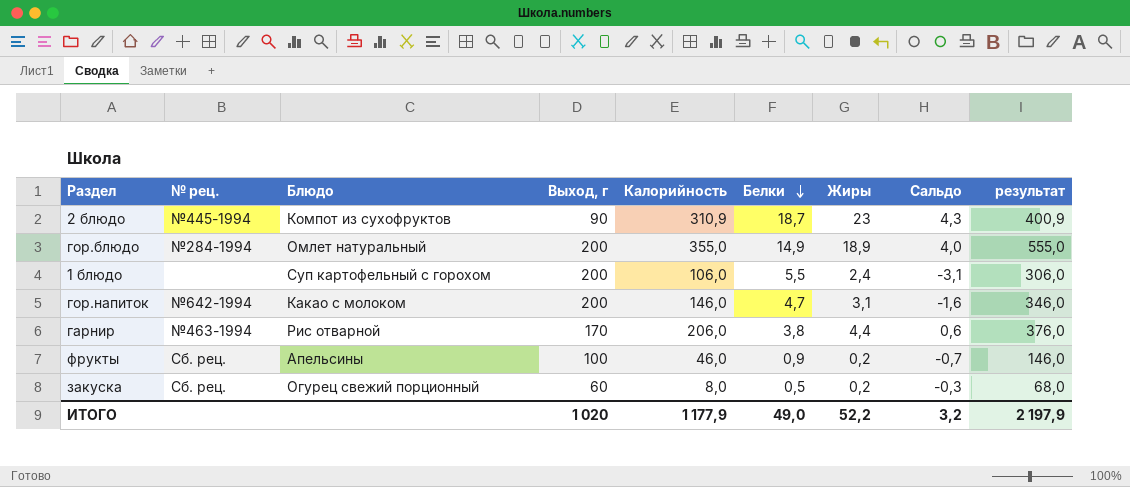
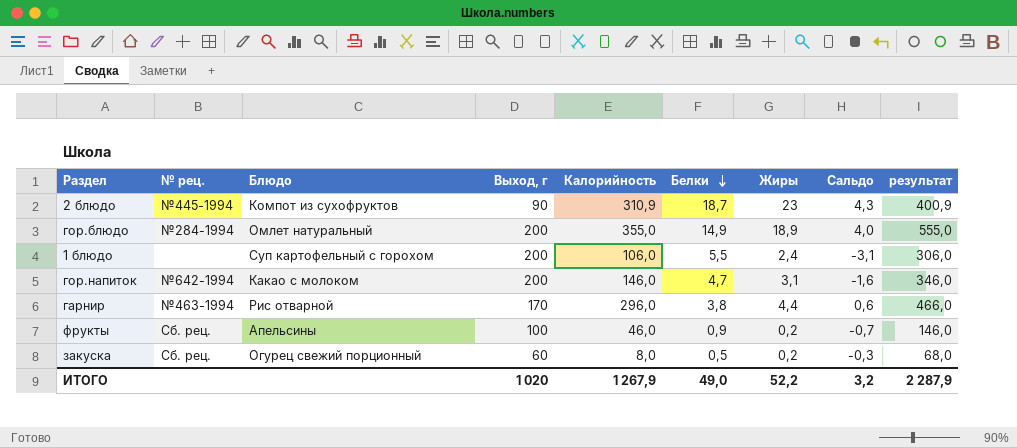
гарнир | Калорийность: 206,0 -> 296,0
гарнир | результат: 376,0 -> 466,0
ИТОГО | Калорийность: 1 177,9 -> 1 267,9
ИТОГО | результат: 2 197,9 -> 2 287,9

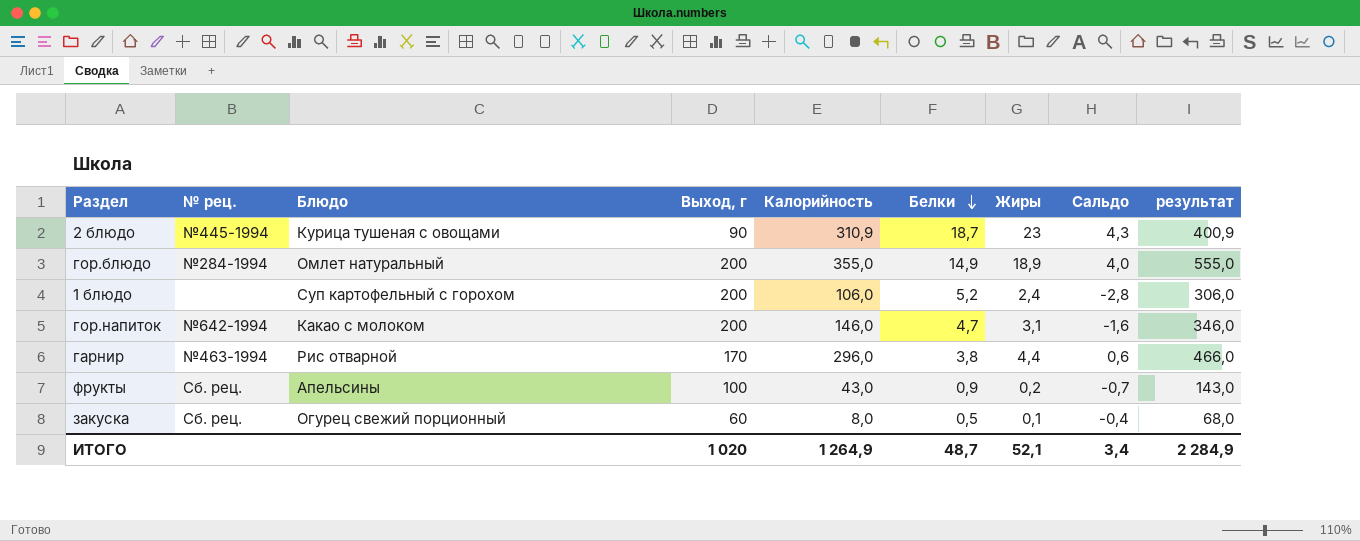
2 блюдо | Блюдо: Компот из сухофруктов -> Курица тушеная с овощами
1 блюдо | Белки: 5,5 -> 5,2
1 блюдо | Сальдо: -3,1 -> -2,8
фрукты | Калорийность: 46,0 -> 43,0
фрукты | результат: 146,0 -> 143,0
закуска | Жиры: 0,2 -> 0,1
закуска | Сальдо: -0,3 -> -0,4
ИТОГО | Калорийность: 1 267,9 -> 1 264,9
ИТОГО | Белки: 49,0 -> 48,7
ИТОГО | Жиры: 52,2 -> 52,1
ИТОГО | Сальдо: 3,2 -> 3,4
ИТОГО | результат: 2 287,9 -> 2 284,9

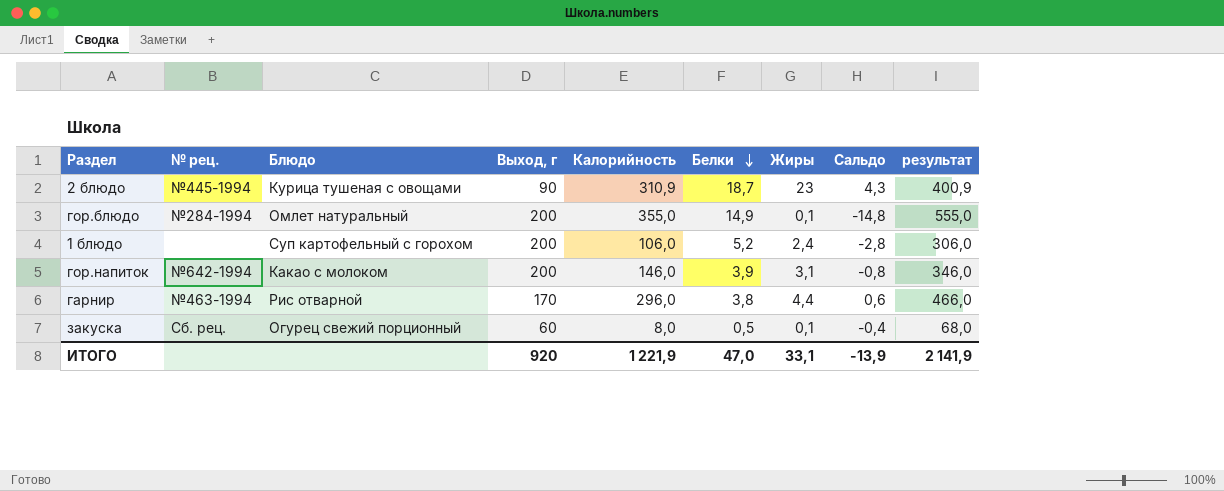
row фрукты: Сб. рец. | Апельсины | 100 | 43,0 | 0,9 | 0,2 | -0,7 | 143,0 -> none
гор.блюдо | Жиры: 18,9 -> 0,1
гор.блюдо | Сальдо: 4,0 -> -14,8
гор.напиток | Белки: 4,7 -> 3,9
гор.напиток | Сальдо: -1,6 -> -0,8
ИТОГО | Выход, г: 1 020 -> 920
ИТОГО | Калорийность: 1 264,9 -> 1 221,9
ИТОГО | Белки: 48,7 -> 47,0
ИТОГО | Жиры: 52,1 -> 33,1
ИТОГО | Сальдо: 3,4 -> -13,9
ИТОГО | результат: 2 284,9 -> 2 141,9

